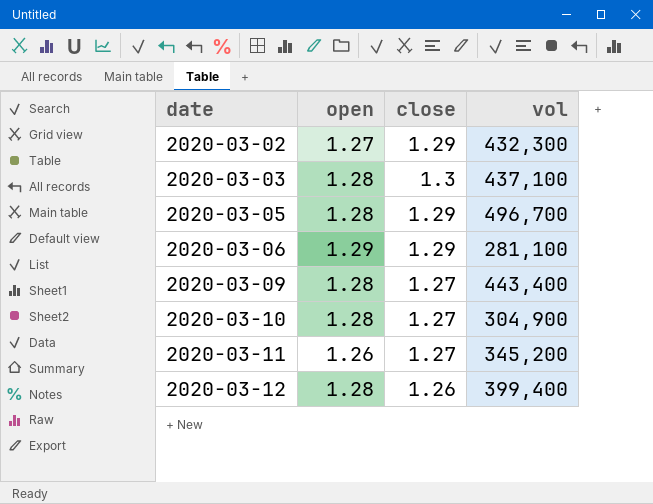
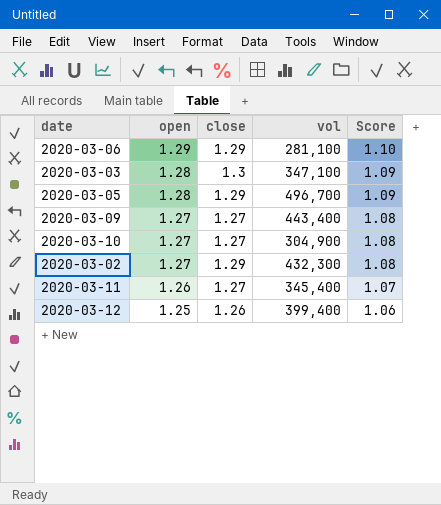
row order: date ascending -> open descending
column Score | formula: none -> [open] * 0.85
2020-03-03 | vol: 437,100 -> 347,100
2020-03-09 | open: 1.28 -> 1.27
2020-03-10 | open: 1.28 -> 1.27
2020-03-11 | vol: 345,200 -> 345,400
2020-03-12 | open: 1.28 -> 1.25

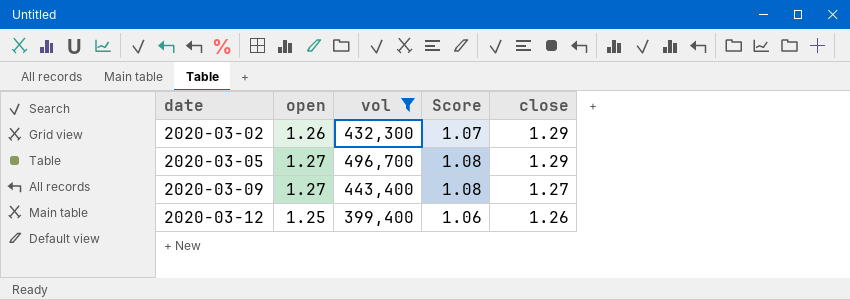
filter: none -> vol >= 399,400
row order: open descending -> date ascending
column close | position: 3 -> 5
2020-03-02 | open: 1.27 -> 1.26
2020-03-02 | Score: 1.08 -> 1.07
2020-03-05 | open: 1.28 -> 1.27
2020-03-05 | Score: 1.09 -> 1.08

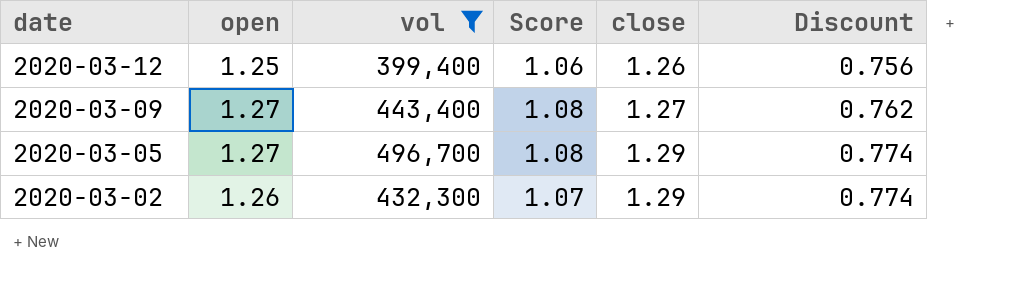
row order: date ascending -> date descending
column Discount | formula: none -> [close] * 0.6

